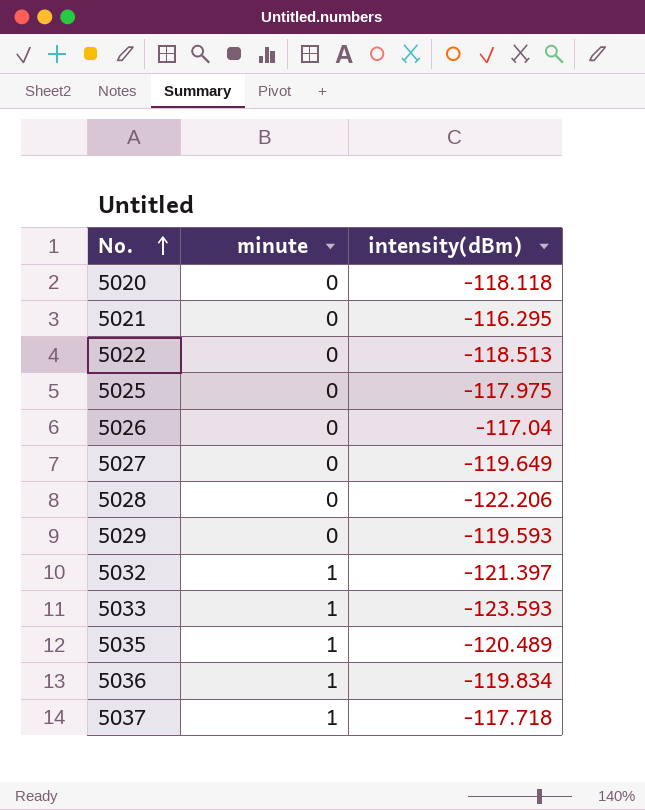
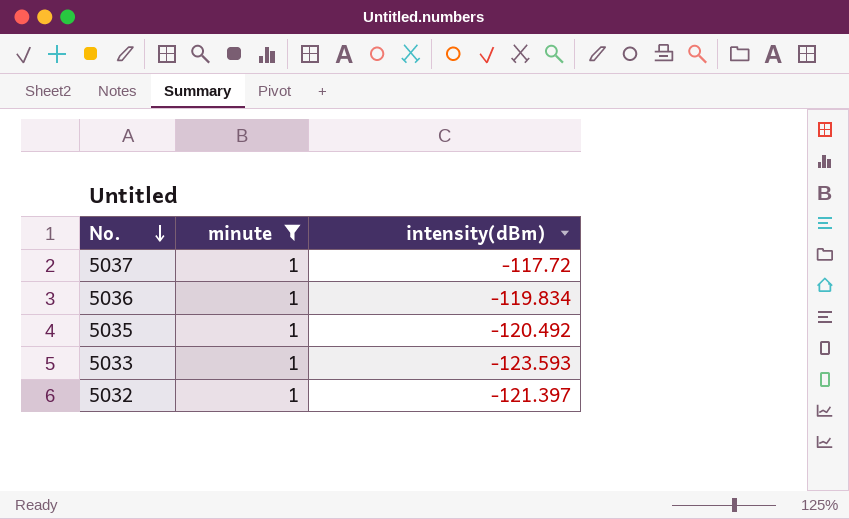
filter: none -> minute = 1
row order: No. ascending -> No. descending
5037 | intensity(dBm): -117.718 -> -117.72
5035 | intensity(dBm): -120.489 -> -120.492

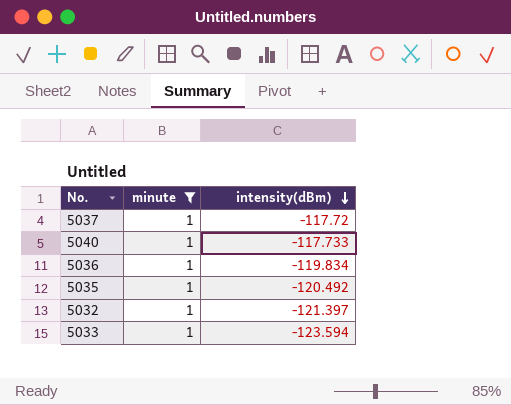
row order: No. descending -> intensity(dBm) descending
row 5040: none -> 1 | -117.733
5033 | intensity(dBm): -123.593 -> -123.594

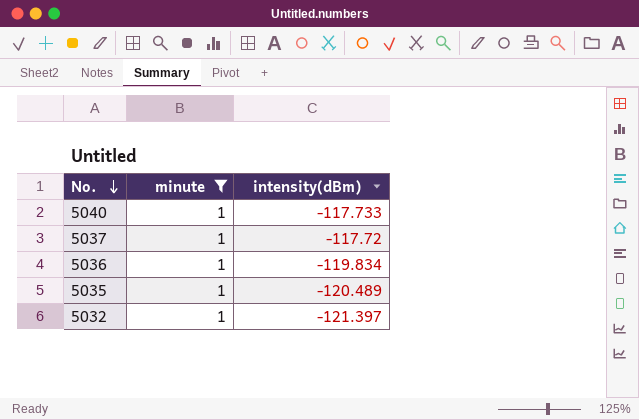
row order: intensity(dBm) descending -> No. descending
row 5033: 1 | -123.594 -> none
5035 | intensity(dBm): -120.492 -> -120.489

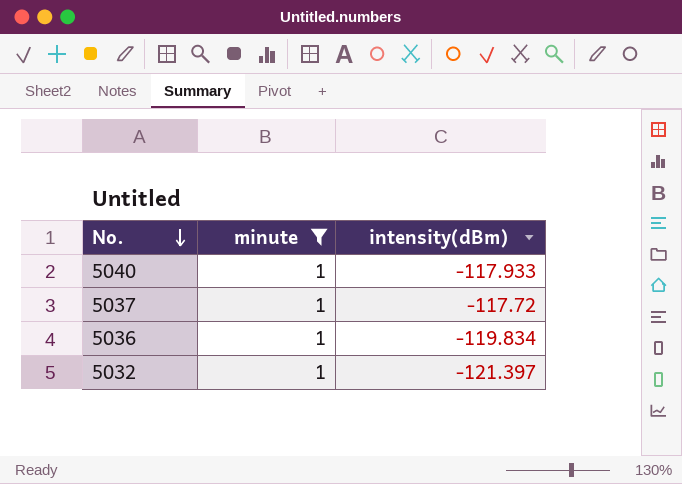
row 5035: 1 | -120.489 -> none
5040 | intensity(dBm): -117.733 -> -117.933

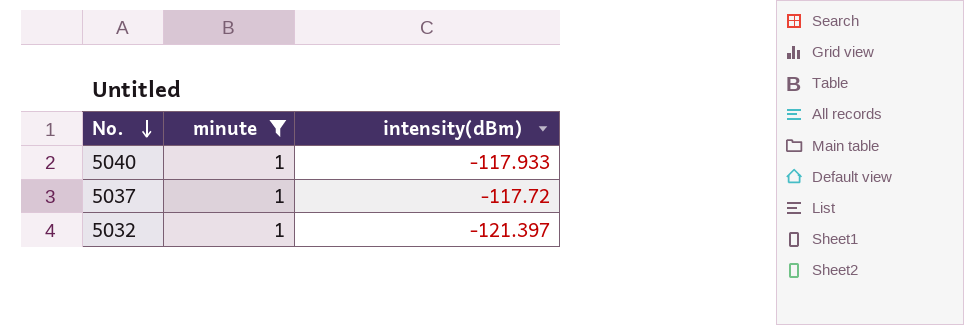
row 5036: 1 | -119.834 -> none

